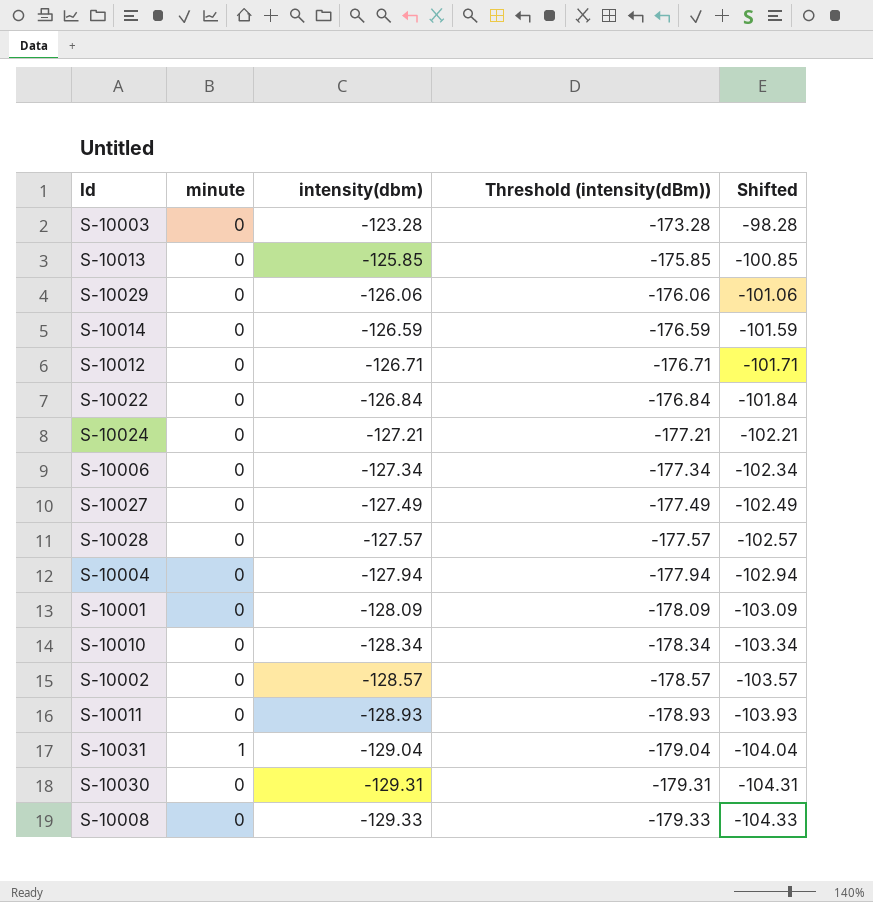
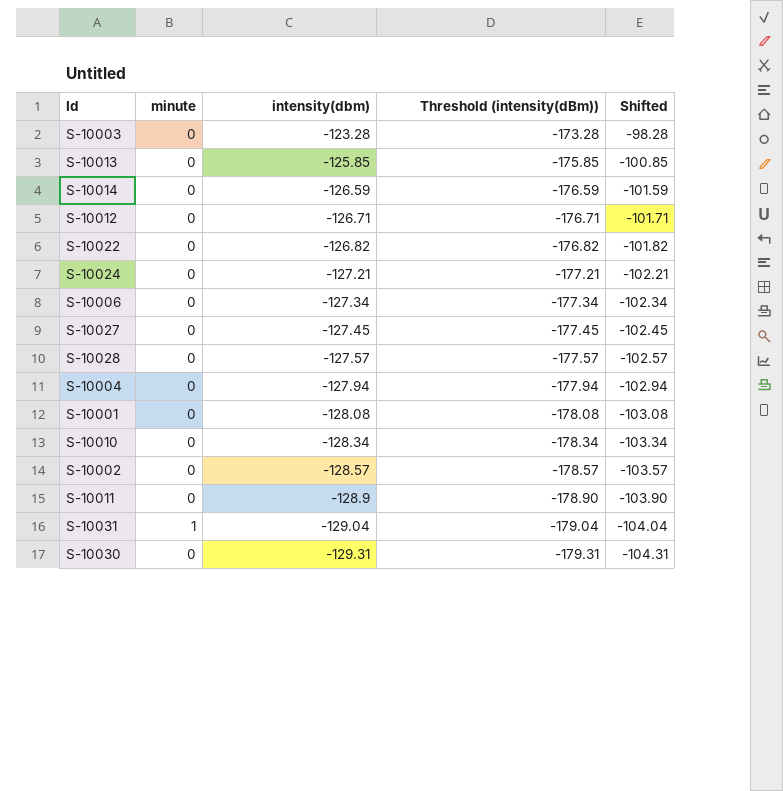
row S-10029: 0 | -126.06 | -176.06 | -101.06 -> none
row S-10008: 0 | -129.33 | -179.33 | -104.33 -> none
S-10022 | intensity(dbm): -126.84 -> -126.82
S-10022 | Threshold (intensity(dBm)): -176.84 -> -176.82
S-10022 | Shifted: -101.84 -> -101.82
S-10027 | intensity(dbm): -127.49 -> -127.45
S-10027 | Threshold (intensity(dBm)): -177.49 -> -177.45
S-10027 | Shifted: -102.49 -> -102.45
S-10001 | intensity(dbm): -128.09 -> -128.08
S-10001 | Threshold (intensity(dBm)): -178.09 -> -178.08
S-10001 | Shifted: -103.09 -> -103.08
S-10011 | intensity(dbm): -128.93 -> -128.9
S-10011 | Threshold (intensity(dBm)): -178.93 -> -178.90
S-10011 | Shifted: -103.93 -> -103.90

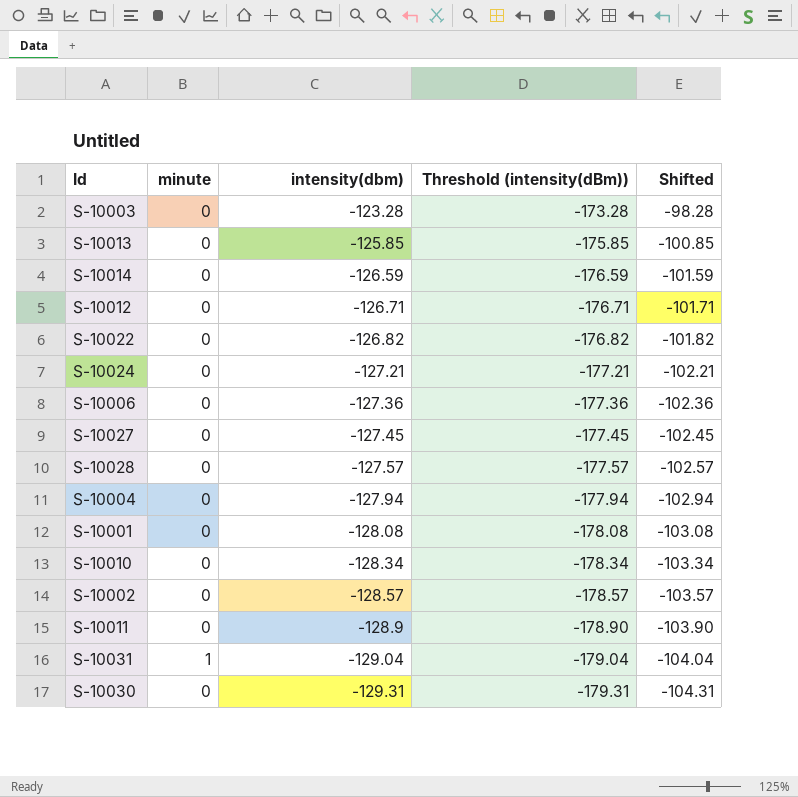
S-10006 | intensity(dbm): -127.34 -> -127.36
S-10006 | Threshold (intensity(dBm)): -177.34 -> -177.36
S-10006 | Shifted: -102.34 -> -102.36

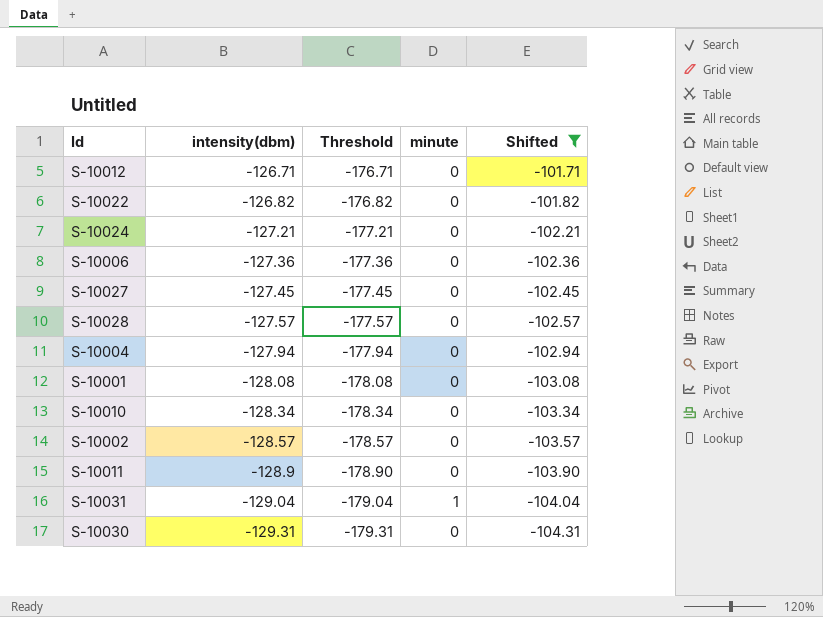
filter: none -> Shifted <= -101.71
column name: Threshold (intensity(dBm)) -> Threshold
column minute | position: 2 -> 4

